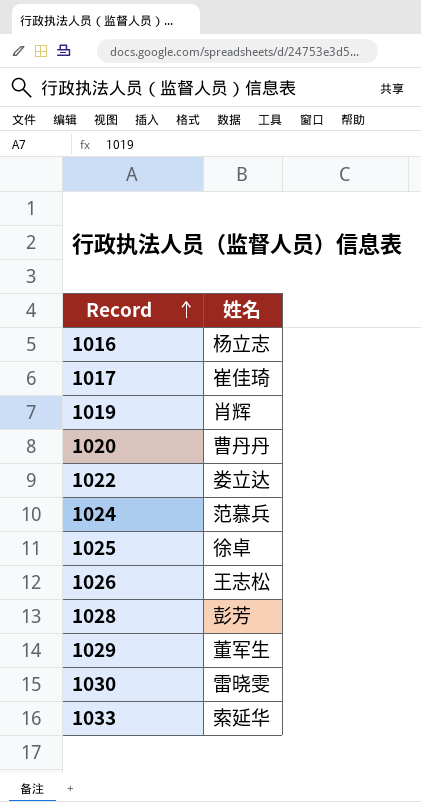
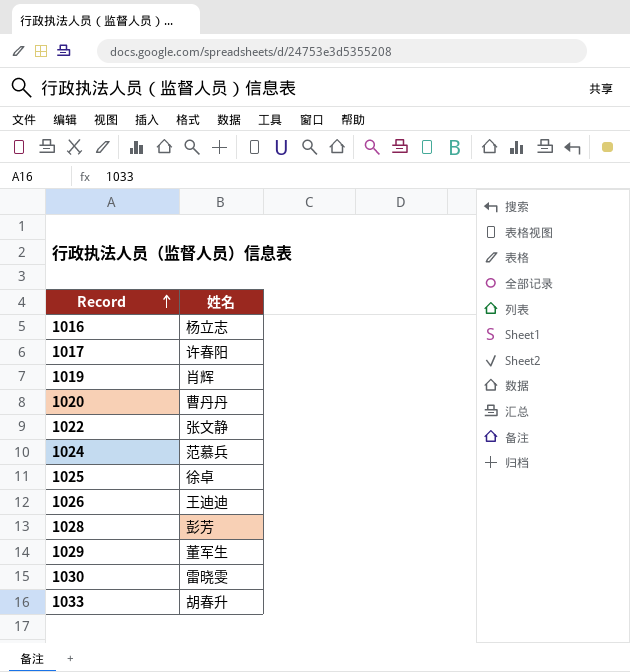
1017 | 姓名: 崔佳琦 -> 许春阳
1022 | 姓名: 娄立达 -> 张文静
1026 | 姓名: 王志松 -> 王迪迪
1033 | 姓名: 索延华 -> 胡春升

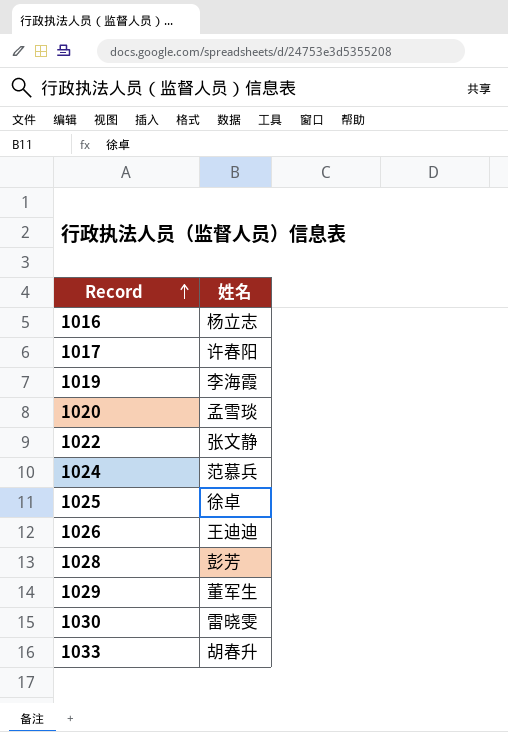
1019 | 姓名: 肖辉 -> 李海霞
1020 | 姓名: 曹丹丹 -> 孟雪琰

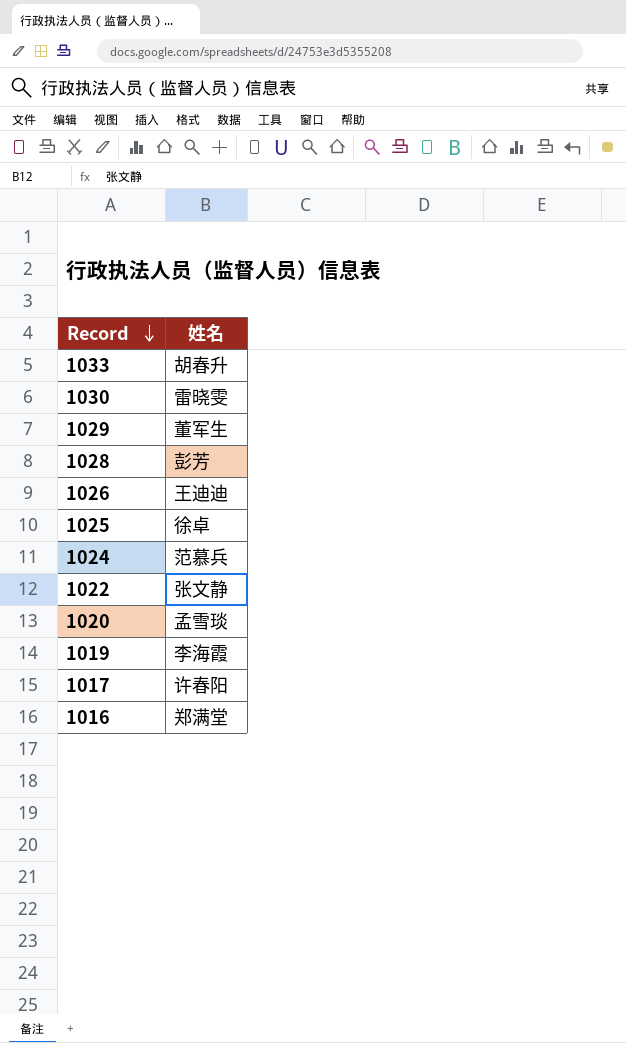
row order: Record ascending -> Record descending
1016 | 姓名: 杨立志 -> 郑满堂

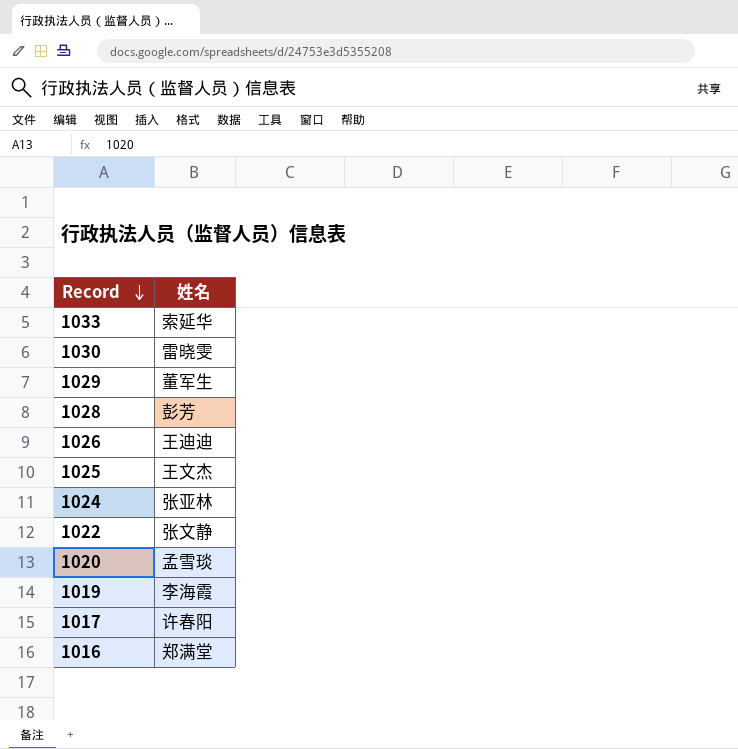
1033 | 姓名: 胡春升 -> 索延华
1025 | 姓名: 徐卓 -> 王文杰
1024 | 姓名: 范慕兵 -> 张亚林

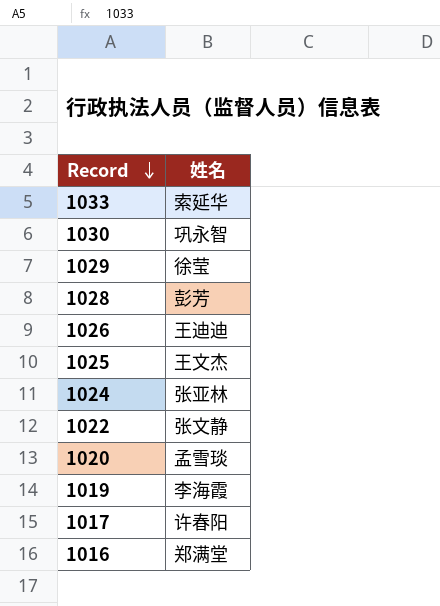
1030 | 姓名: 雷晓雯 -> 巩永智
1029 | 姓名: 董军生 -> 徐莹

